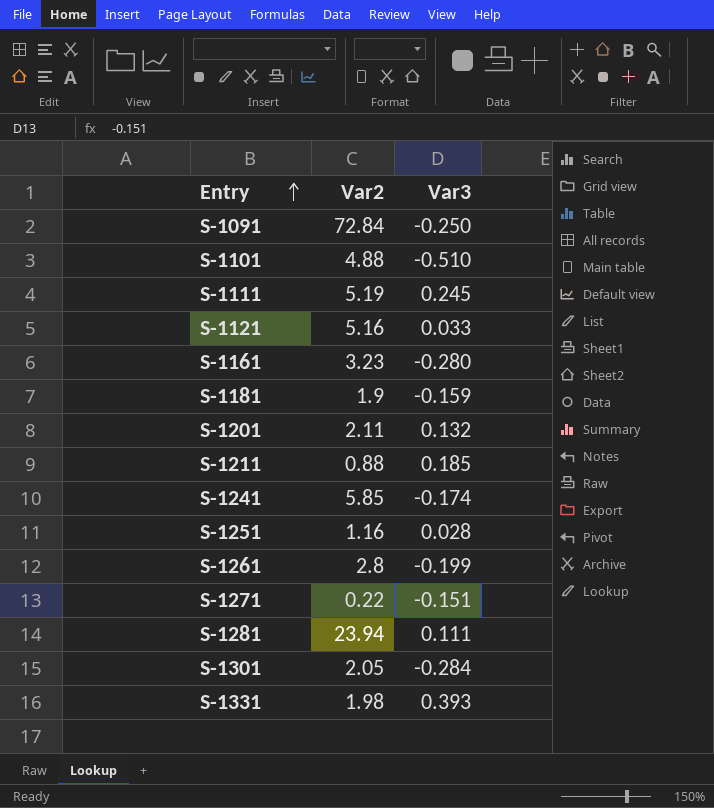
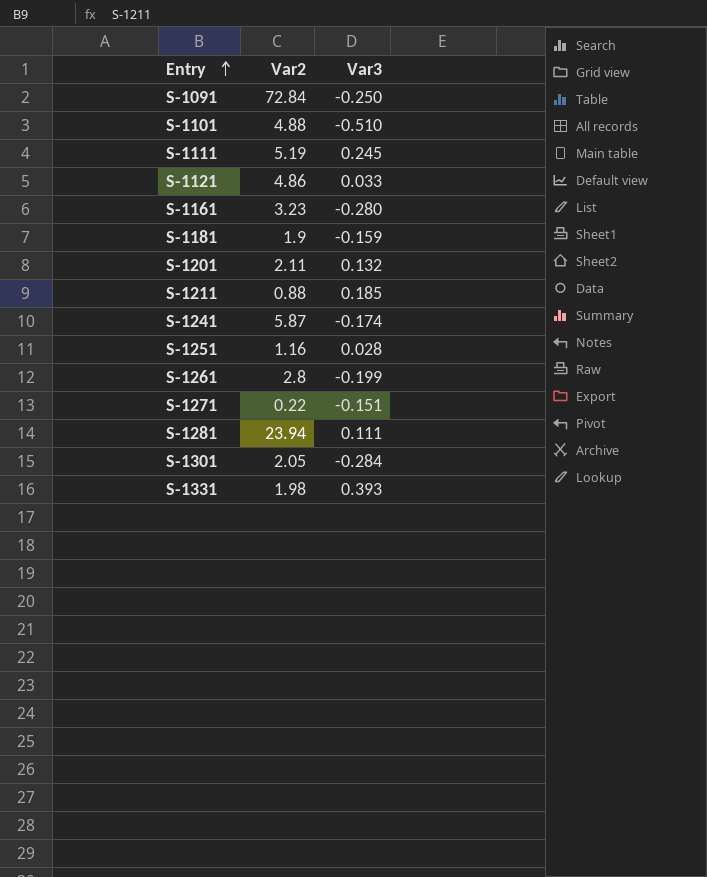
S-1121 | Var2: 5.16 -> 4.86
S-1241 | Var2: 5.85 -> 5.87

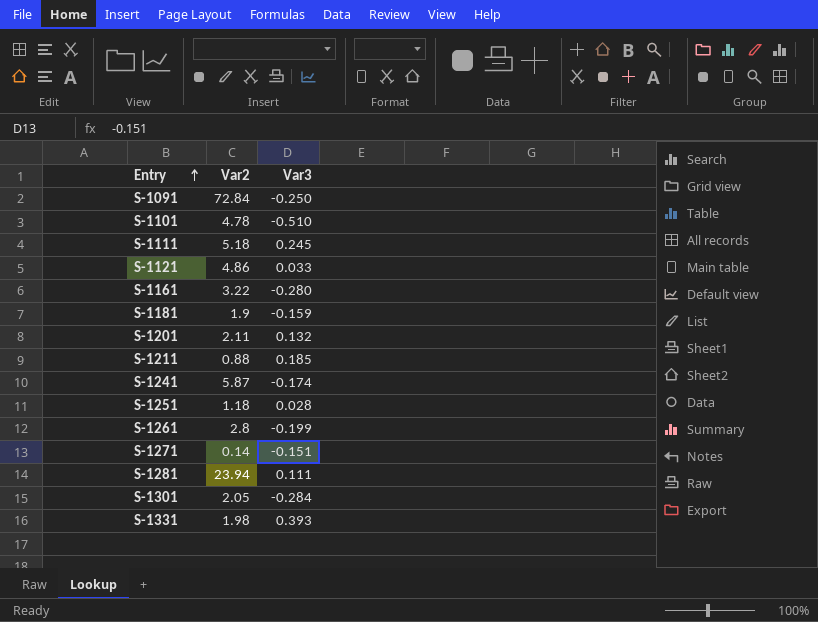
S-1101 | Var2: 4.88 -> 4.78
S-1111 | Var2: 5.19 -> 5.18
S-1161 | Var2: 3.23 -> 3.22
S-1251 | Var2: 1.16 -> 1.18
S-1271 | Var2: 0.22 -> 0.14

